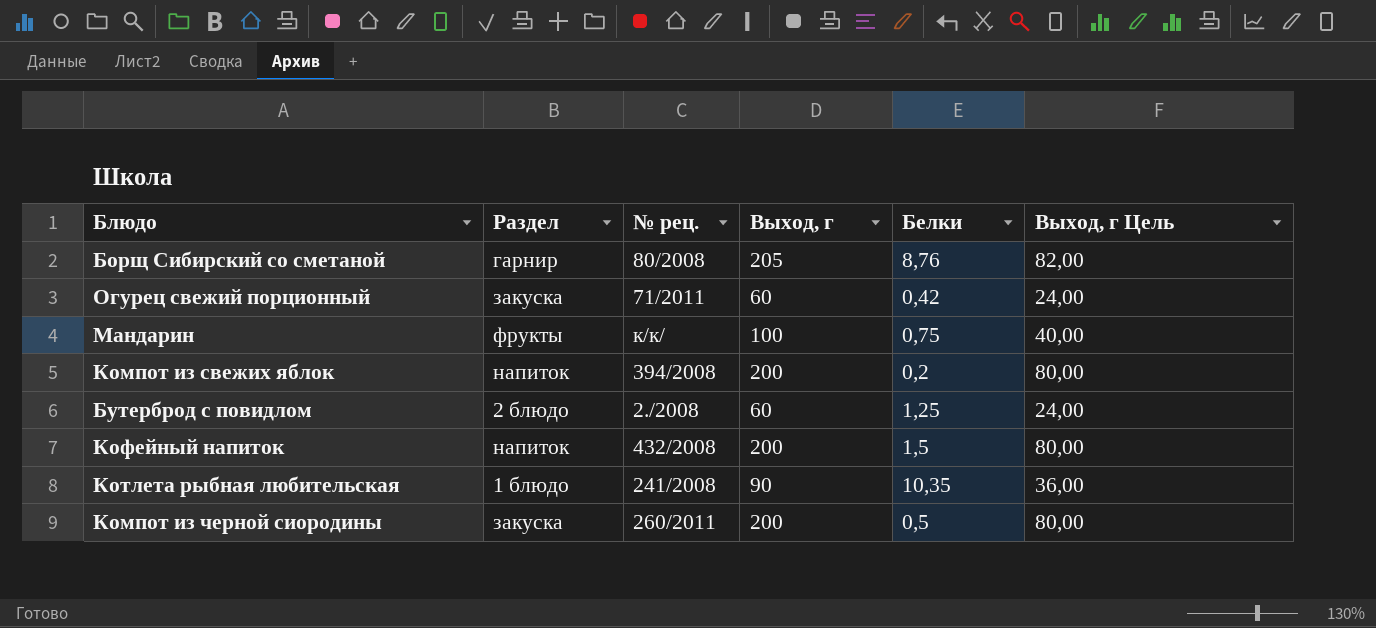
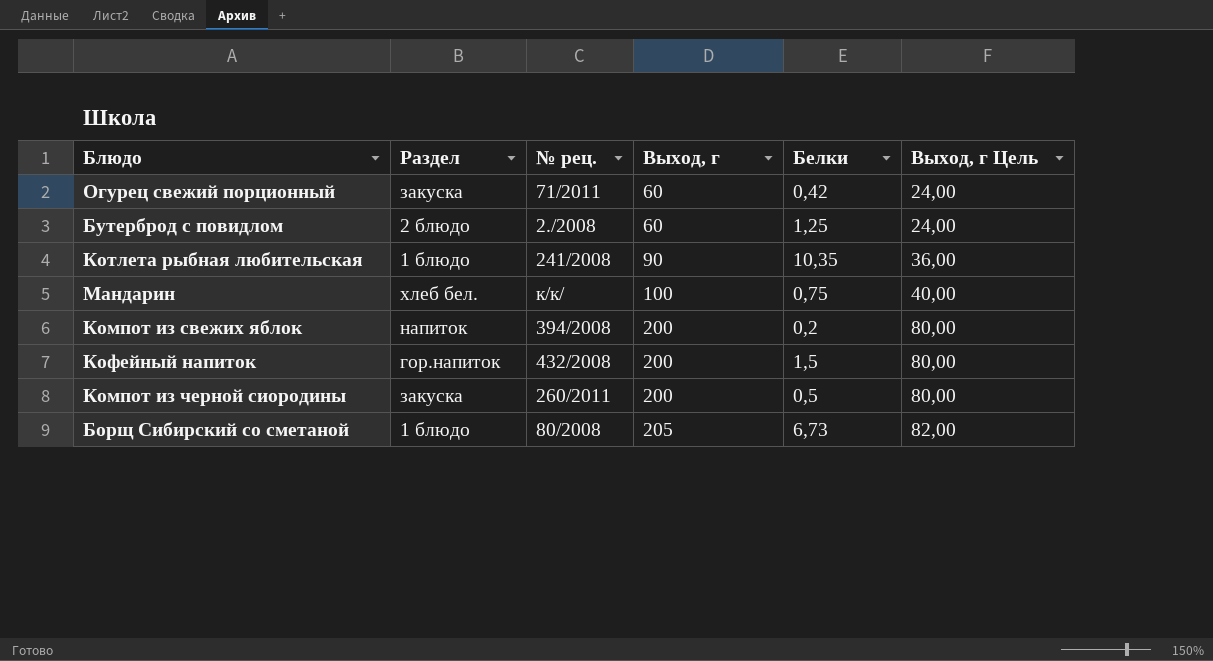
row order: none -> Выход, г ascending
Мандарин | Раздел: фрукты -> хлеб бел.
Кофейный напиток | Раздел: напиток -> гор.напиток
Борщ Сибирский со сметаной | Раздел: гарнир -> 1 блюдо
Борщ Сибирский со сметаной | Белки: 8,76 -> 6,73

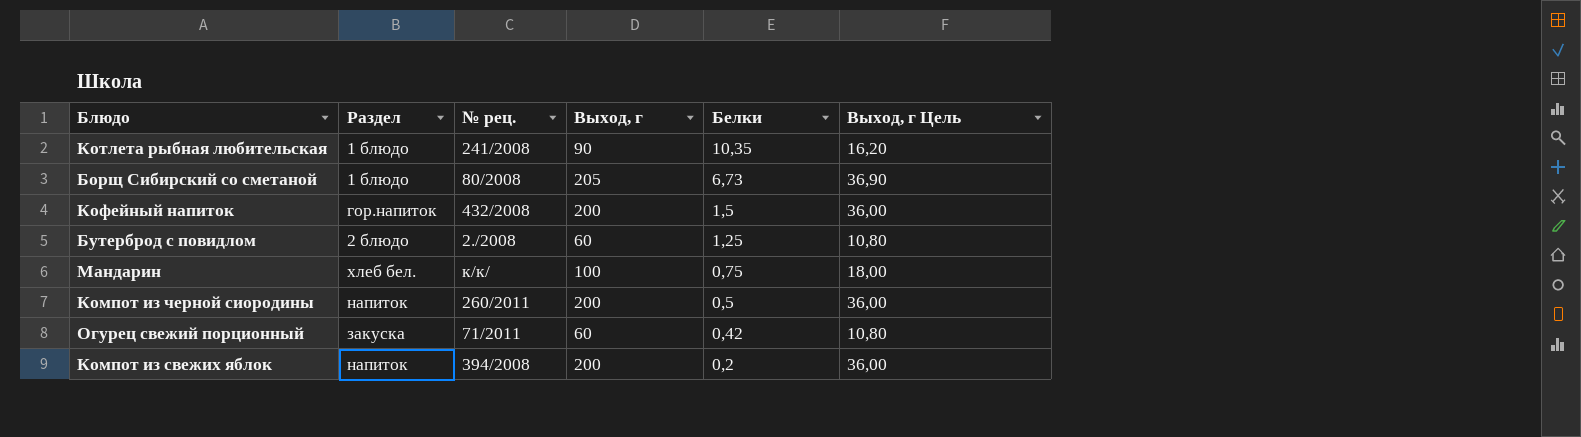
row order: Выход, г ascending -> Белки descending
column Выход, г Цель | formula: [Выход, г] * 0,4 -> [Выход, г] * 0,18
Компот из черной сиородины | Раздел: закуска -> напиток

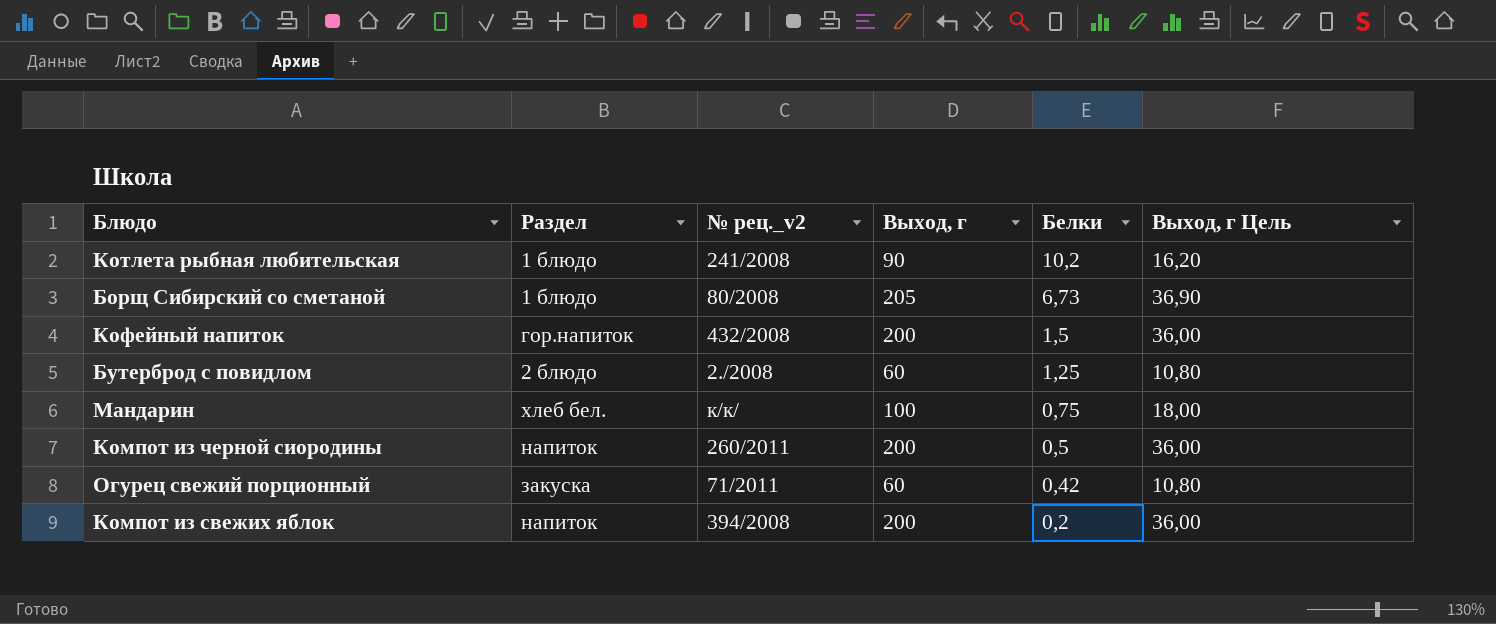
column name: № рец. -> № рец._v2
Котлета рыбная любительская | Белки: 10,35 -> 10,2

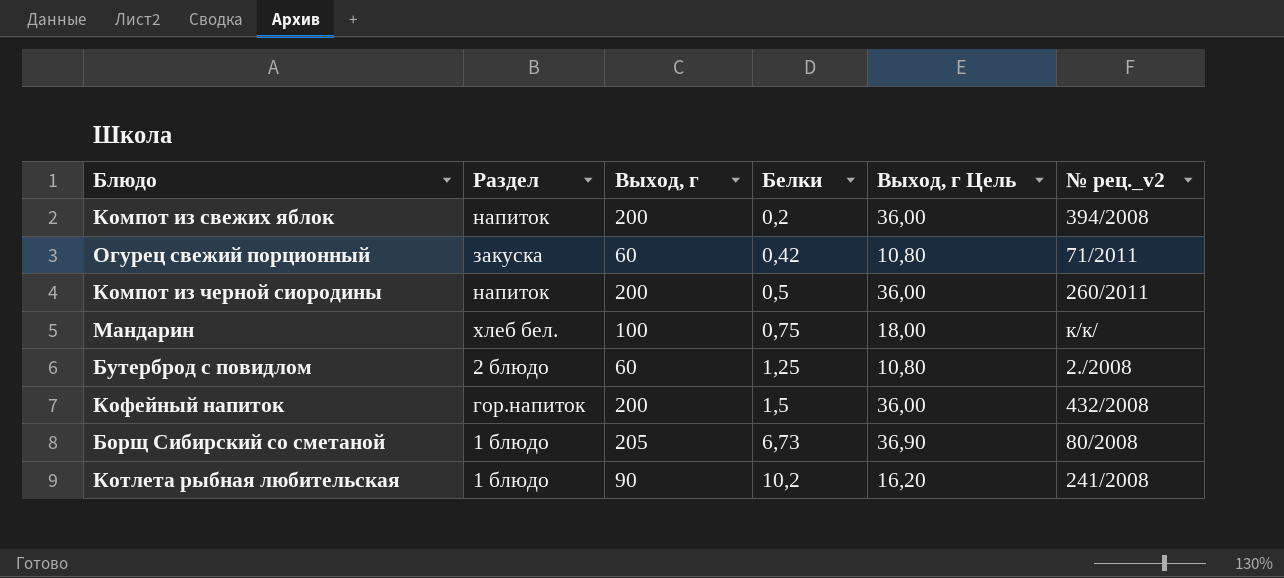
row order: Белки descending -> Белки ascending
column № рец._v2 | position: 3 -> 6

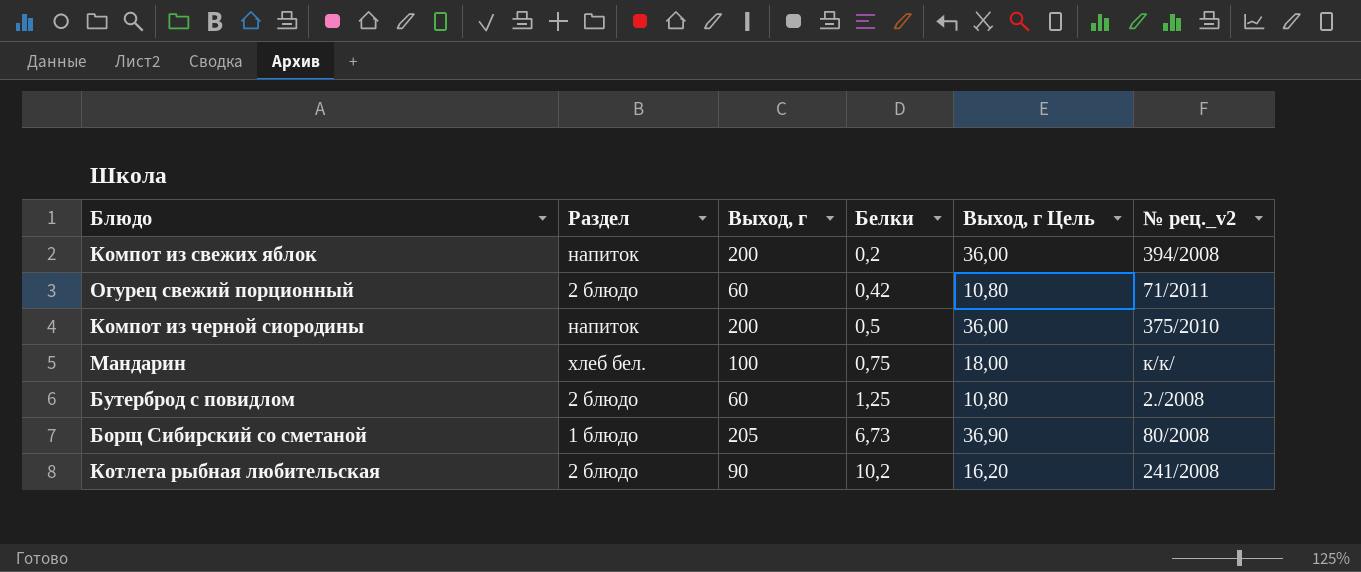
row Кофейный напиток: гор.напиток | 200 | 1,5 | 36,00 | 432/2008 -> none
Огурец свежий порционный | Раздел: закуска -> 2 блюдо
Компот из черной сиородины | № рец._v2: 260/2011 -> 375/2010
Котлета рыбная любительская | Раздел: 1 блюдо -> 2 блюдо

